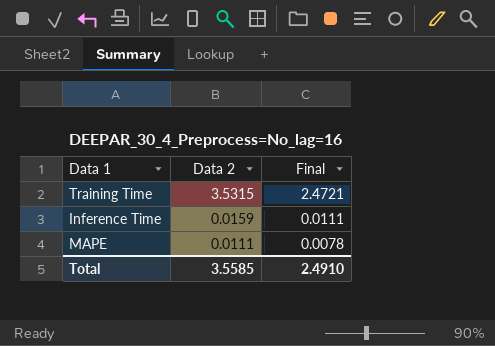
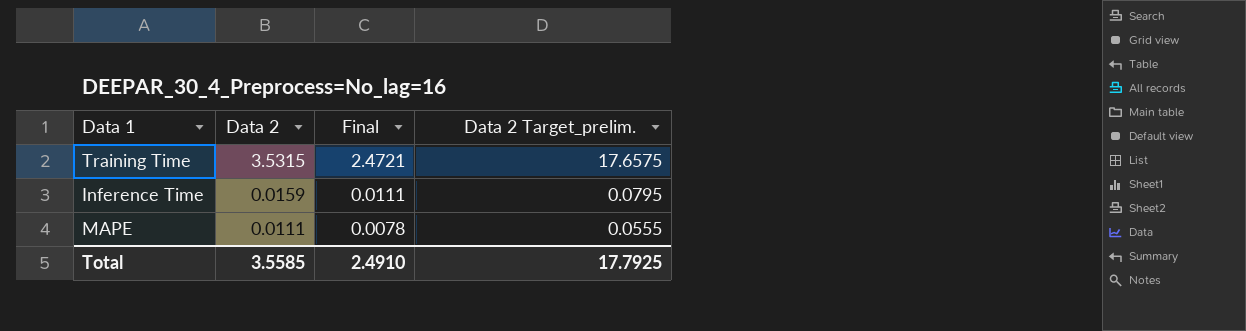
column Data 2 Target_prelim. | formula: none -> [Data 2] * 5

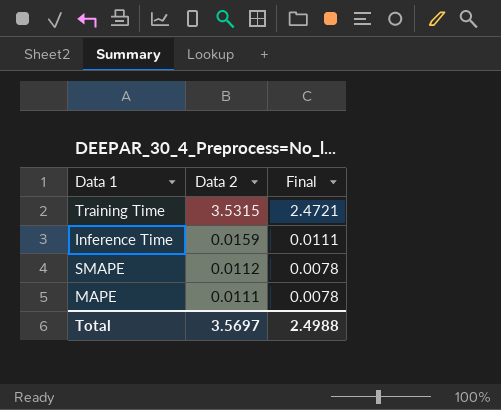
column Data 2 Target_prelim. | formula: [Data 2] * 5 -> none
row SMAPE: none -> 0.0112 | 0.0078
Total | Data 2: 3.5585 -> 3.5697
Total | Final: 2.4910 -> 2.4988

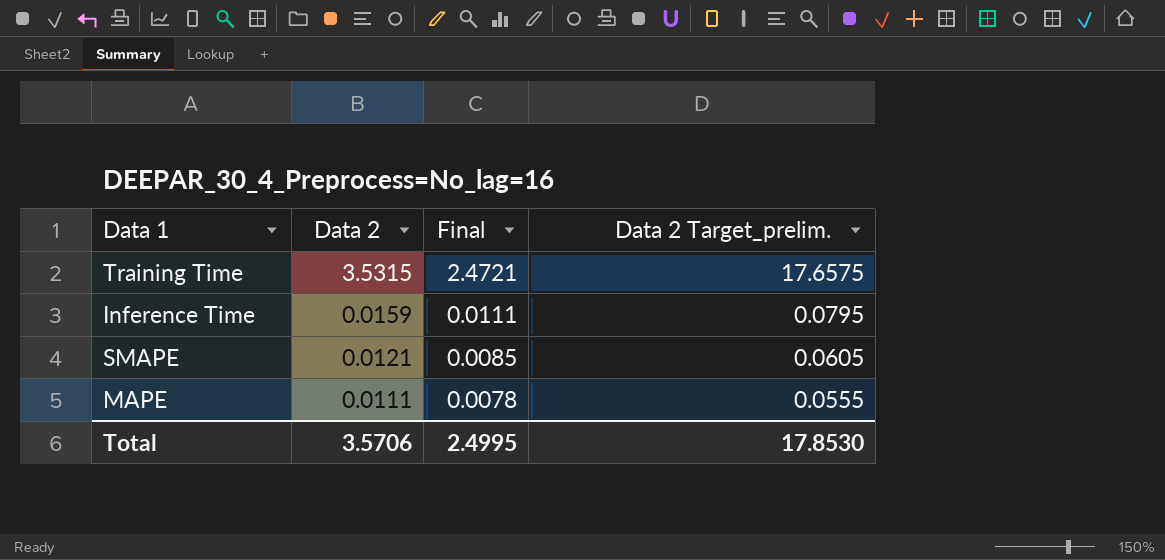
column Data 2 Target_prelim. | formula: none -> [Data 2] * 5
SMAPE | Data 2: 0.0112 -> 0.0121
SMAPE | Final: 0.0078 -> 0.0085
Total | Data 2: 3.5697 -> 3.5706
Total | Final: 2.4988 -> 2.4995

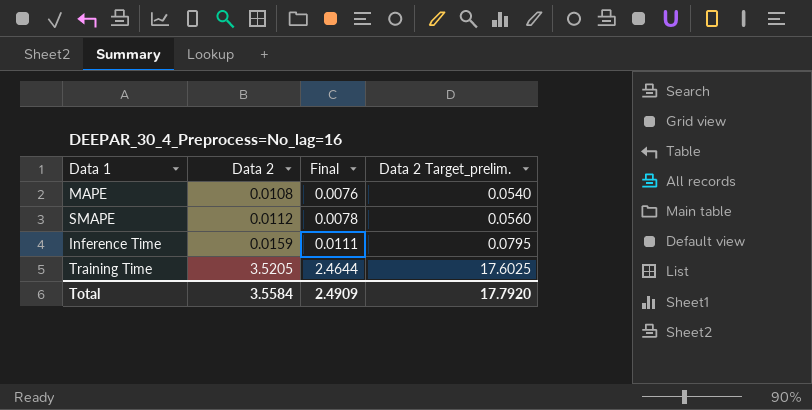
row order: Data 2 descending -> Data 2 ascending
MAPE | Data 2: 0.0111 -> 0.0108
MAPE | Final: 0.0078 -> 0.0076
MAPE | Data 2 Target_prelim.: 0.0555 -> 0.0540
SMAPE | Data 2: 0.0121 -> 0.0112
SMAPE | Final: 0.0085 -> 0.0078
SMAPE | Data 2 Target_prelim.: 0.0605 -> 0.0560
Training Time | Data 2: 3.5315 -> 3.5205
Training Time | Final: 2.4721 -> 2.4644
Training Time | Data 2 Target_prelim.: 17.6575 -> 17.6025
Total | Data 2: 3.5706 -> 3.5584
Total | Final: 2.4995 -> 2.4909
Total | Data 2 Target_prelim.: 17.8530 -> 17.7920

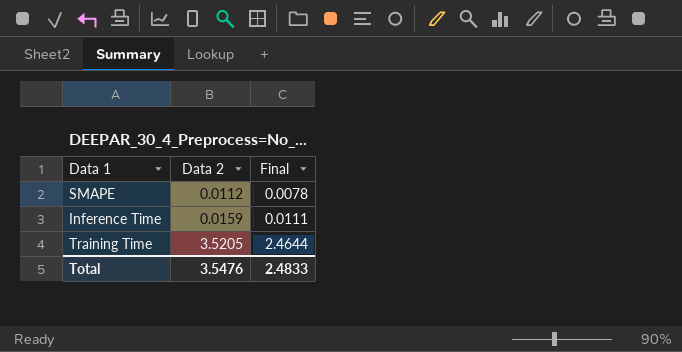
column Data 2 Target_prelim. | formula: [Data 2] * 5 -> none
row MAPE: 0.0108 | 0.0076 | 0.0540 -> none
Total | Data 2: 3.5584 -> 3.5476
Total | Final: 2.4909 -> 2.4833

